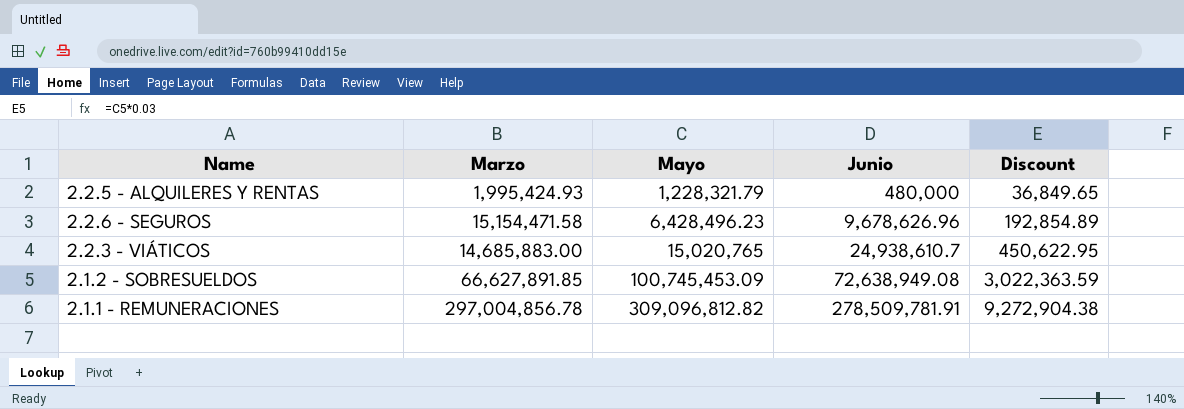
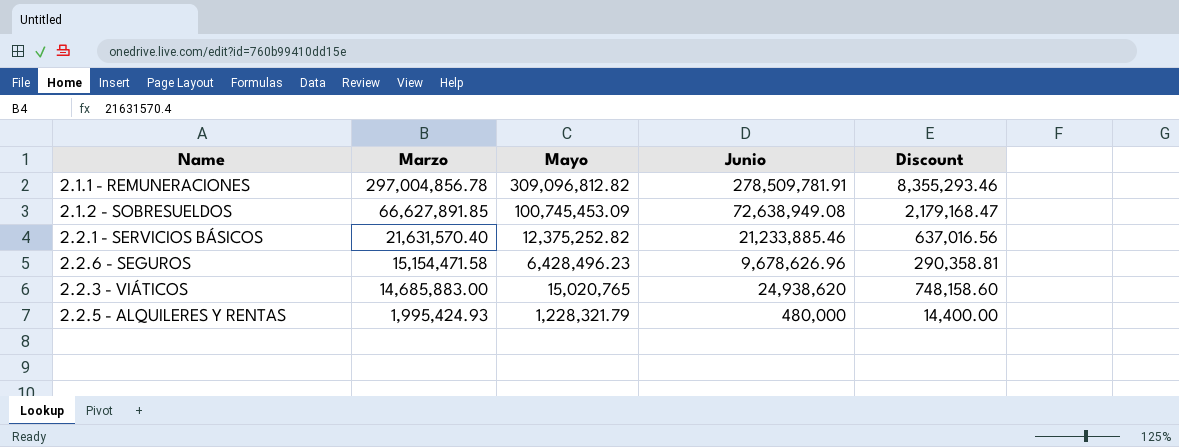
row order: Mayo ascending -> Marzo descending
column Discount | formula: [Mayo] * 0.03 -> [Junio] * 0.03
row 2.2.1 - SERVICIOS BÁSICOS: none -> 21,631,570.40 | 12,375,252.82 | 21,233,885.46 | 637,016.56
2.2.3 - VIÁTICOS | Junio: 24,938,610.7 -> 24,938,620

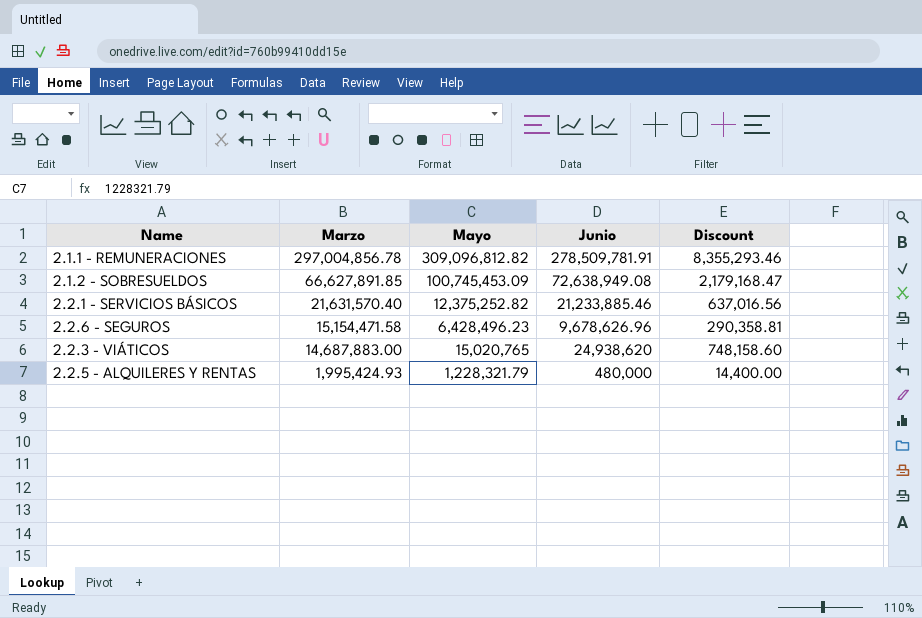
2.2.3 - VIÁTICOS | Marzo: 14,685,883.00 -> 14,687,883.00

